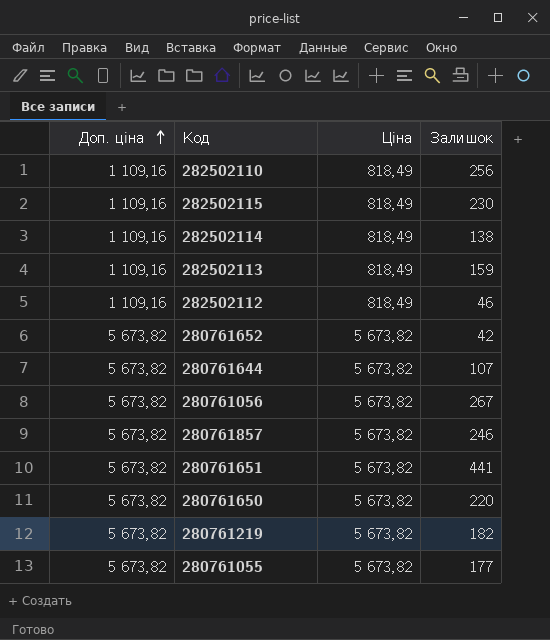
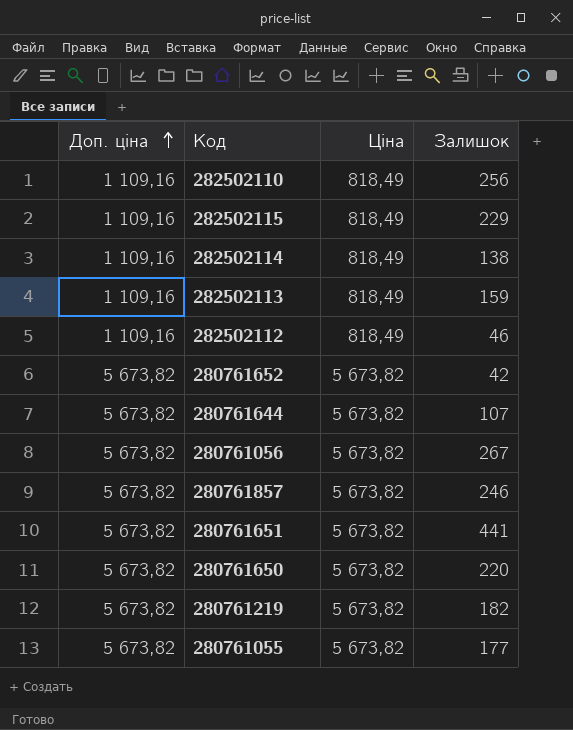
282502115 | Залишок: 230 -> 229

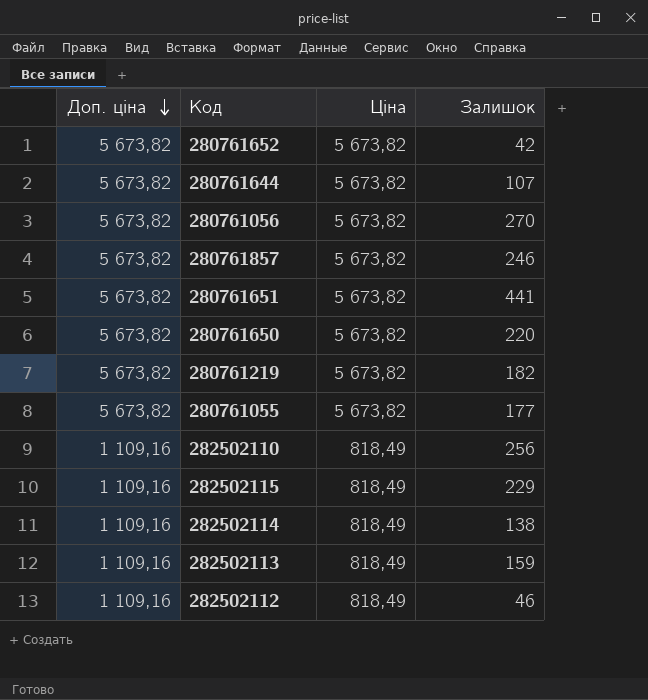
row order: Доп. ціна ascending -> Доп. ціна descending
280761056 | Залишок: 267 -> 270

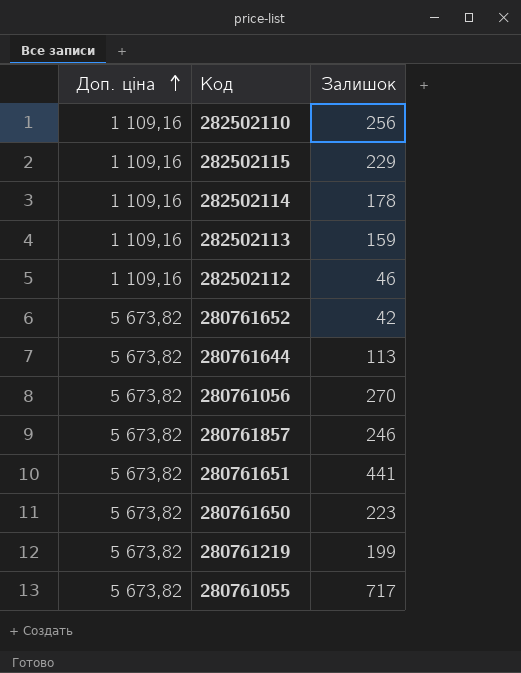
row order: Доп. ціна descending -> Доп. ціна ascending
column Ціна | position: 3 -> none
282502114 | Залишок: 138 -> 178
280761644 | Залишок: 107 -> 113
280761650 | Залишок: 220 -> 223
280761219 | Залишок: 182 -> 199
280761055 | Залишок: 177 -> 717

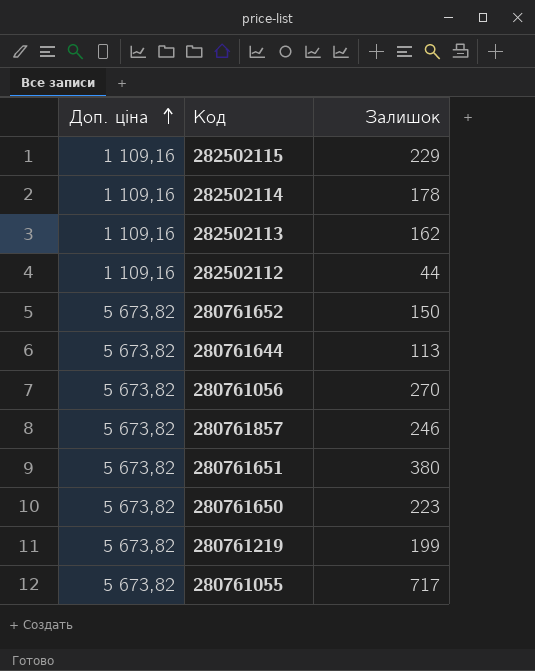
row 282502110: 1 109,16 | 256 -> none
282502113 | Залишок: 159 -> 162
282502112 | Залишок: 46 -> 44
280761652 | Залишок: 42 -> 150
280761651 | Залишок: 441 -> 380

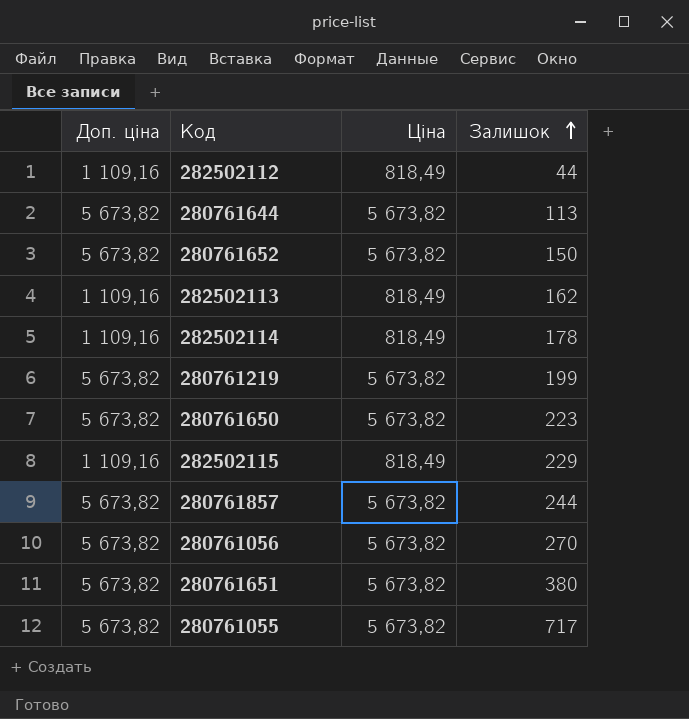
row order: Доп. ціна ascending -> Залишок ascending
column Ціна | position: none -> 3
280761857 | Залишок: 246 -> 244

